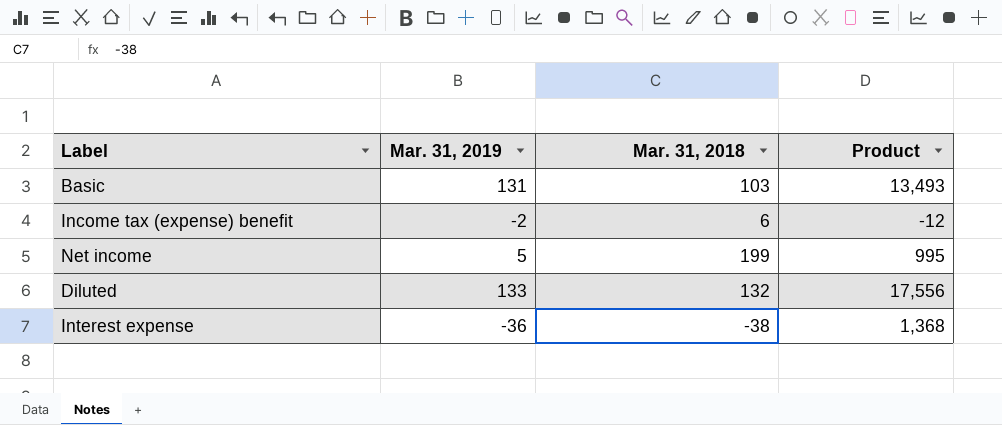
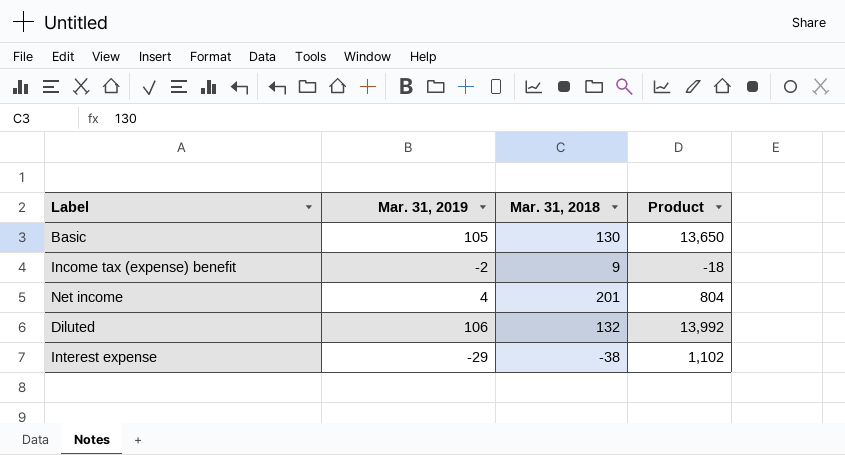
Basic | Mar. 31, 2019: 131 -> 105
Basic | Mar. 31, 2018: 103 -> 130
Basic | Product: 13,493 -> 13,650
Income tax (expense) benefit | Mar. 31, 2018: 6 -> 9
Income tax (expense) benefit | Product: -12 -> -18
Net income | Mar. 31, 2019: 5 -> 4
Net income | Mar. 31, 2018: 199 -> 201
Net income | Product: 995 -> 804
Diluted | Mar. 31, 2019: 133 -> 106
Diluted | Product: 17,556 -> 13,992
Interest expense | Mar. 31, 2019: -36 -> -29
Interest expense | Product: 1,368 -> 1,102

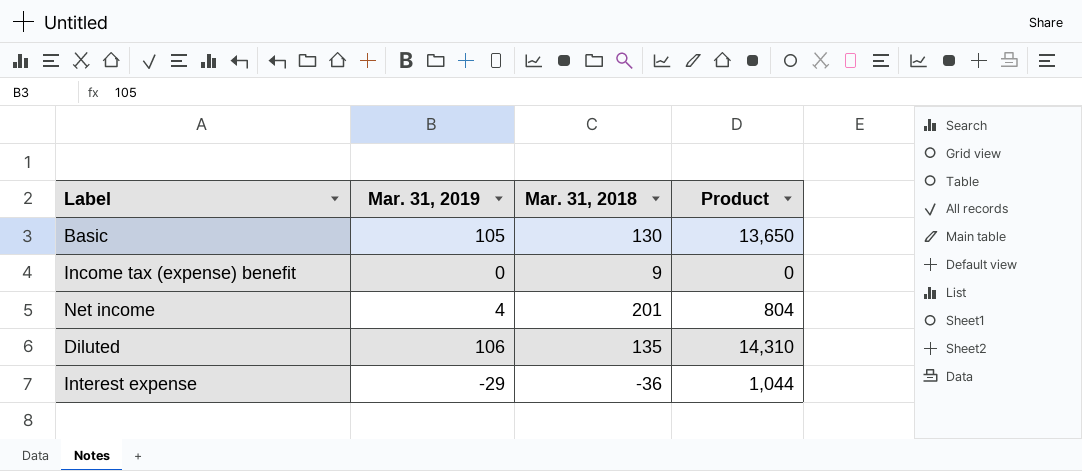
Income tax (expense) benefit | Mar. 31, 2019: -2 -> 0
Income tax (expense) benefit | Product: -18 -> 0
Diluted | Mar. 31, 2018: 132 -> 135
Diluted | Product: 13,992 -> 14,310
Interest expense | Mar. 31, 2018: -38 -> -36
Interest expense | Product: 1,102 -> 1,044

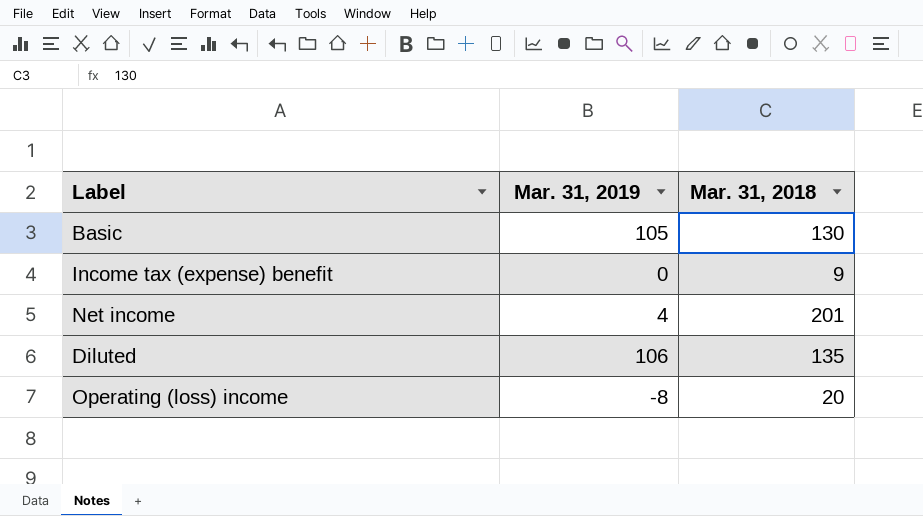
column Product | formula: [Mar. 31, 2019] * [Mar. 31, 2018] -> none
row Interest expense: -29 | -36 | 1,044 -> none
row Operating (loss) income: none -> -8 | 20

